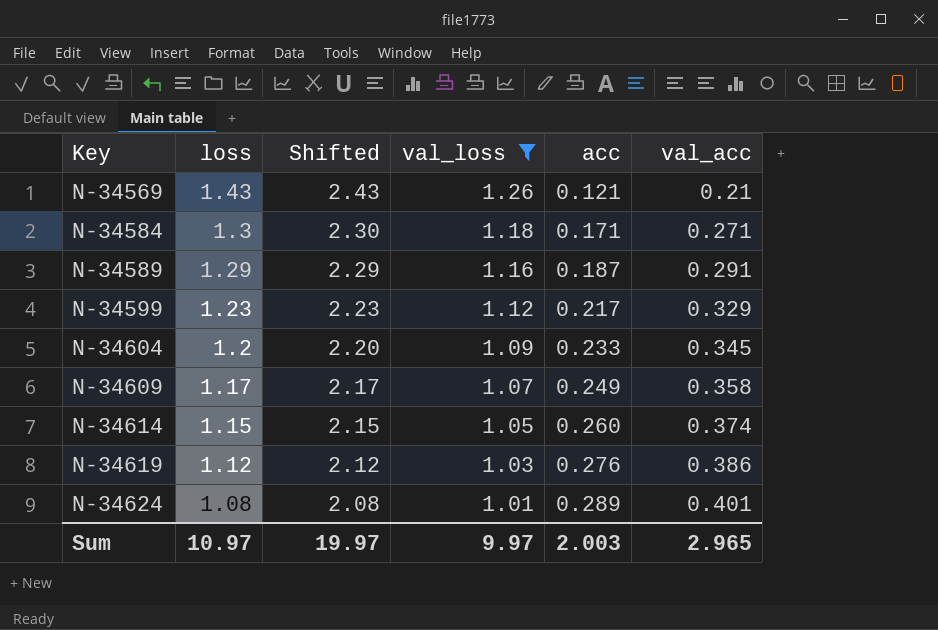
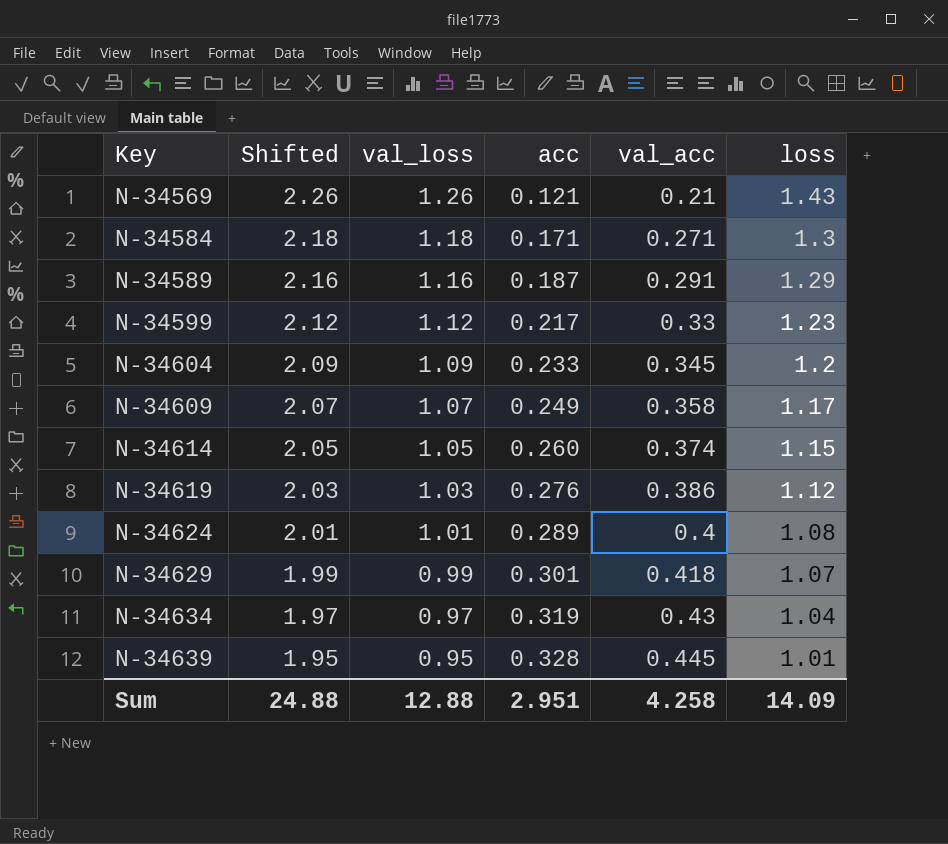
filter: val_loss >= 1.01 -> none
column Shifted | formula: [loss] + 1 -> [val_loss] + 1
column loss | position: 2 -> 6
N-34599 | val_acc: 0.329 -> 0.33
N-34624 | val_acc: 0.401 -> 0.4
Sum | Shifted: 19.97 -> 24.88
Sum | val_loss: 9.97 -> 12.88
Sum | acc: 2.003 -> 2.951
Sum | val_acc: 2.965 -> 4.258
Sum | loss: 10.97 -> 14.09

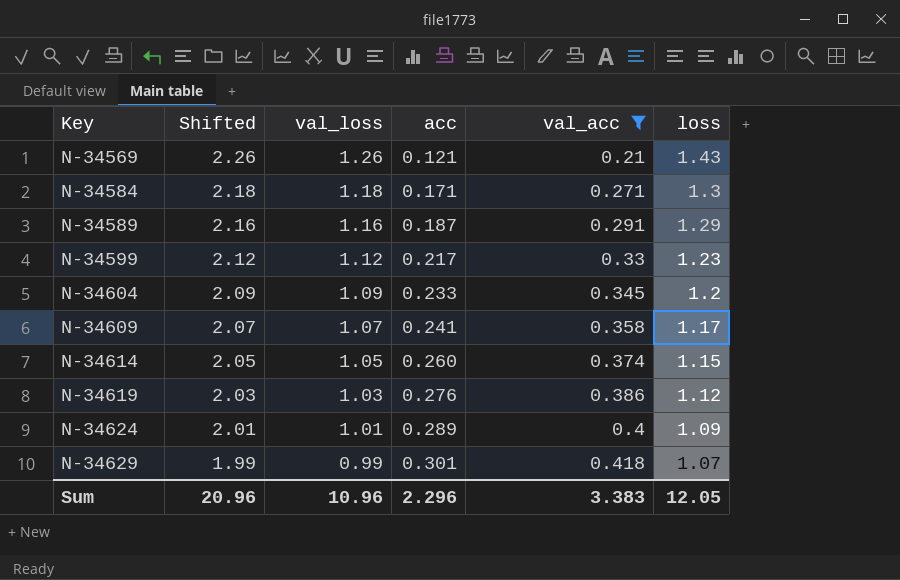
filter: none -> val_acc <= 0.418
N-34609 | acc: 0.249 -> 0.241
N-34624 | loss: 1.08 -> 1.09
Sum | Shifted: 24.88 -> 20.96
Sum | val_loss: 12.88 -> 10.96
Sum | acc: 2.951 -> 2.296
Sum | val_acc: 4.258 -> 3.383
Sum | loss: 14.09 -> 12.05

